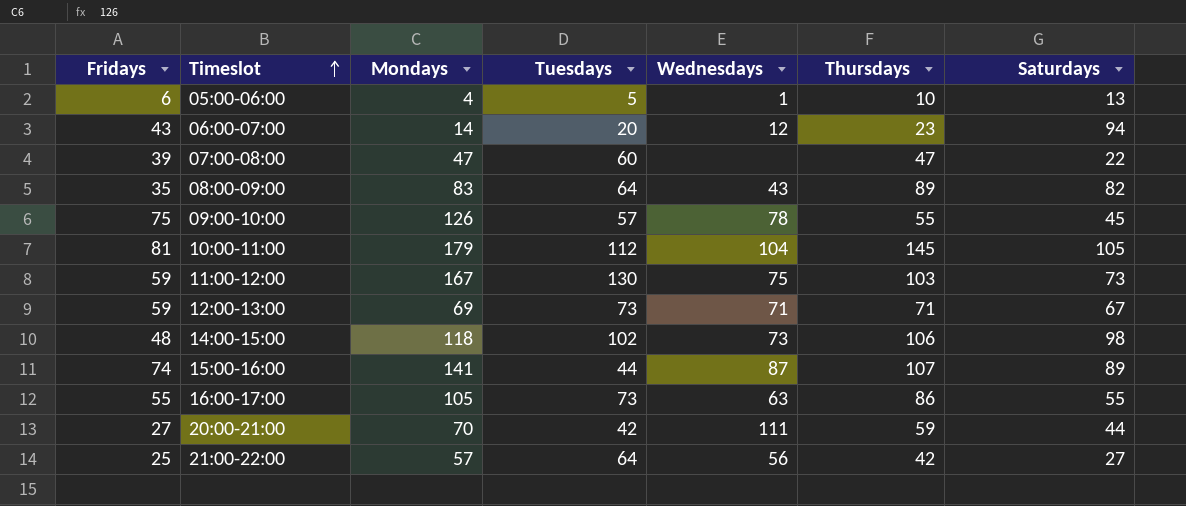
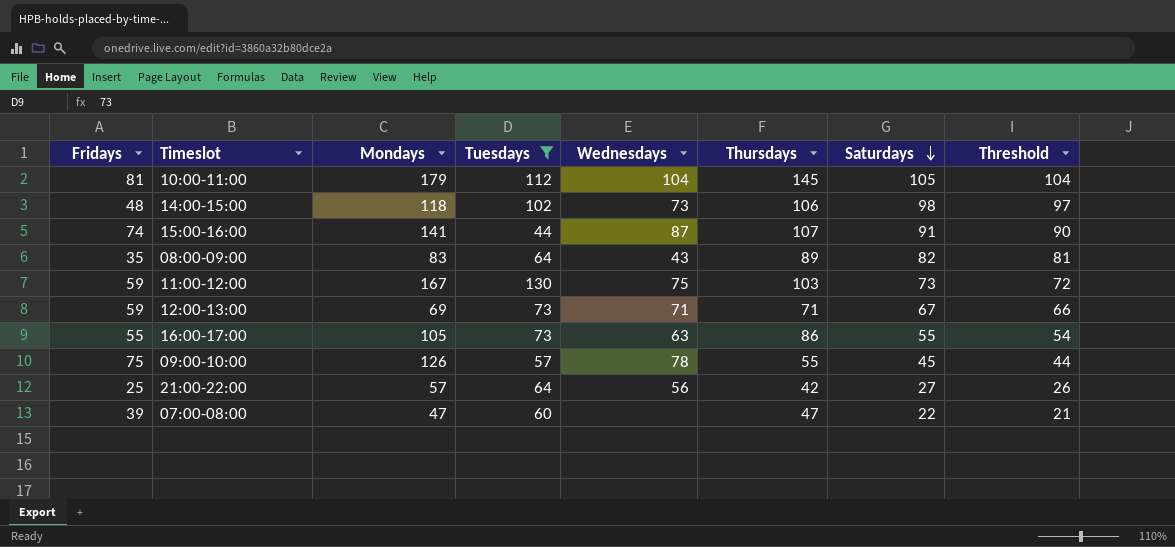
filter: none -> Tuesdays >= 44
row order: Timeslot ascending -> Saturdays descending
column Threshold | formula: none -> [Saturdays] - 1
15:00-16:00 | Saturdays: 89 -> 91

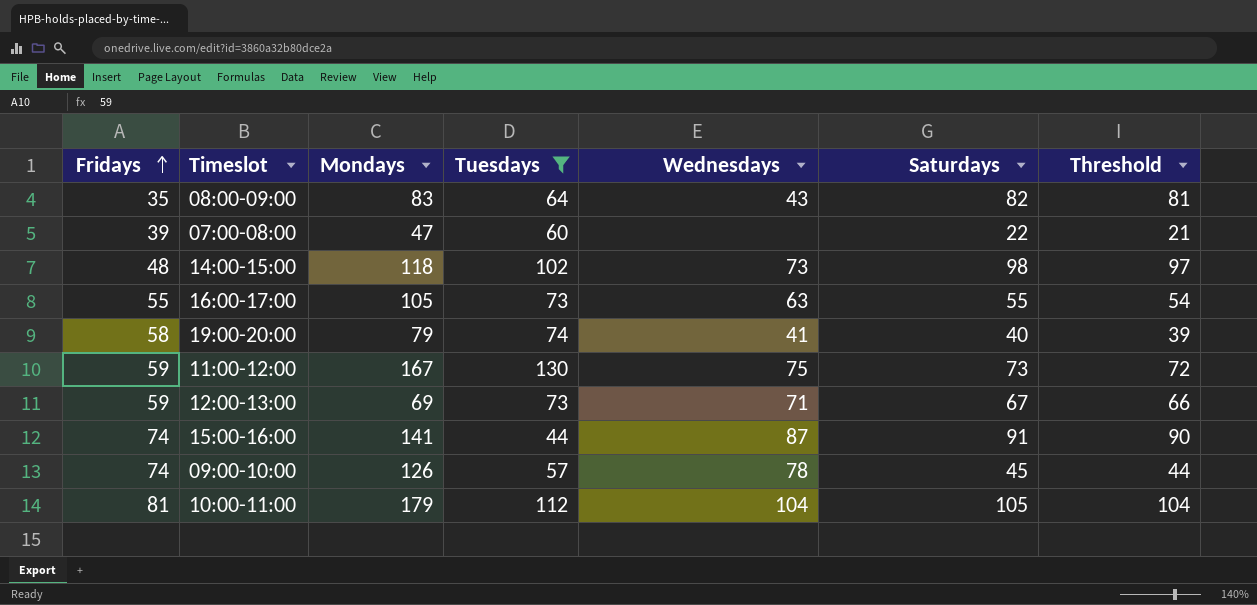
row order: Saturdays descending -> Fridays ascending
column Thursdays | position: 6 -> none
row 21:00-22:00: 25 | 57 | 64 | 56 | 42 | 27 | 26 -> none
row 19:00-20:00: none -> 58 | 79 | 74 | 41 | 40 | 39
09:00-10:00 | Fridays: 75 -> 74

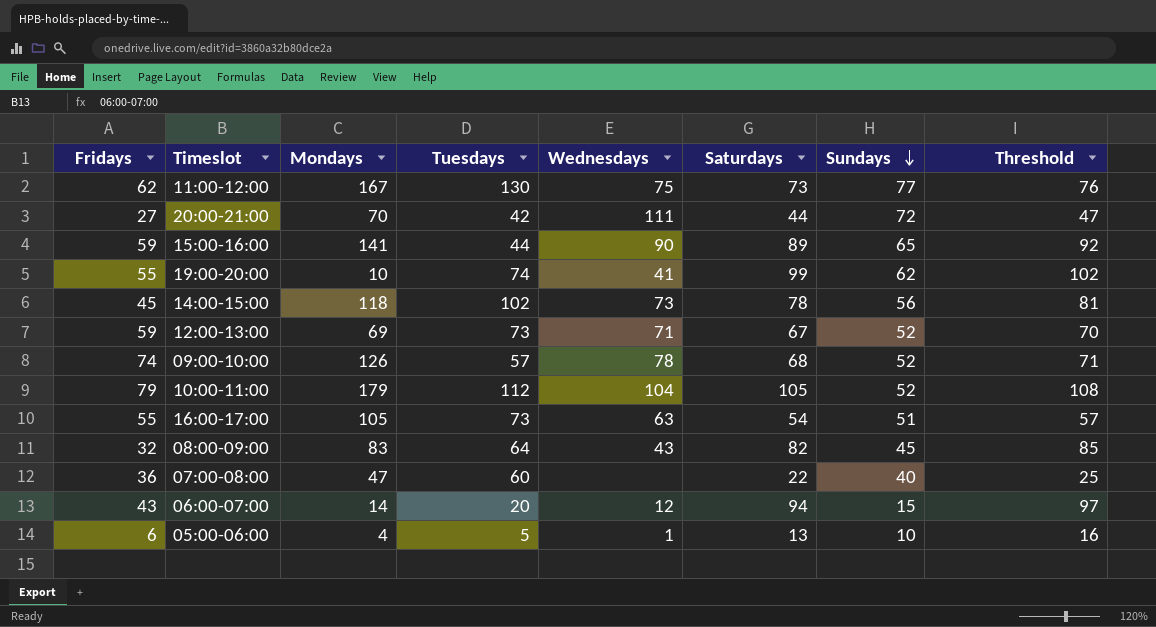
filter: Tuesdays >= 44 -> none
row order: Fridays ascending -> Sundays descending
column Sundays | position: none -> 7
column Threshold | formula: [Saturdays] - 1 -> [Saturdays] + 3
11:00-12:00 | Fridays: 59 -> 62
15:00-16:00 | Fridays: 74 -> 59
15:00-16:00 | Wednesdays: 87 -> 90
15:00-16:00 | Saturdays: 91 -> 89
19:00-20:00 | Fridays: 58 -> 55
19:00-20:00 | Mondays: 79 -> 10
19:00-20:00 | Saturdays: 40 -> 99
14:00-15:00 | Fridays: 48 -> 45
14:00-15:00 | Saturdays: 98 -> 78
09:00-10:00 | Saturdays: 45 -> 68
10:00-11:00 | Fridays: 81 -> 79
16:00-17:00 | Saturdays: 55 -> 54
08:00-09:00 | Fridays: 35 -> 32
07:00-08:00 | Fridays: 39 -> 36

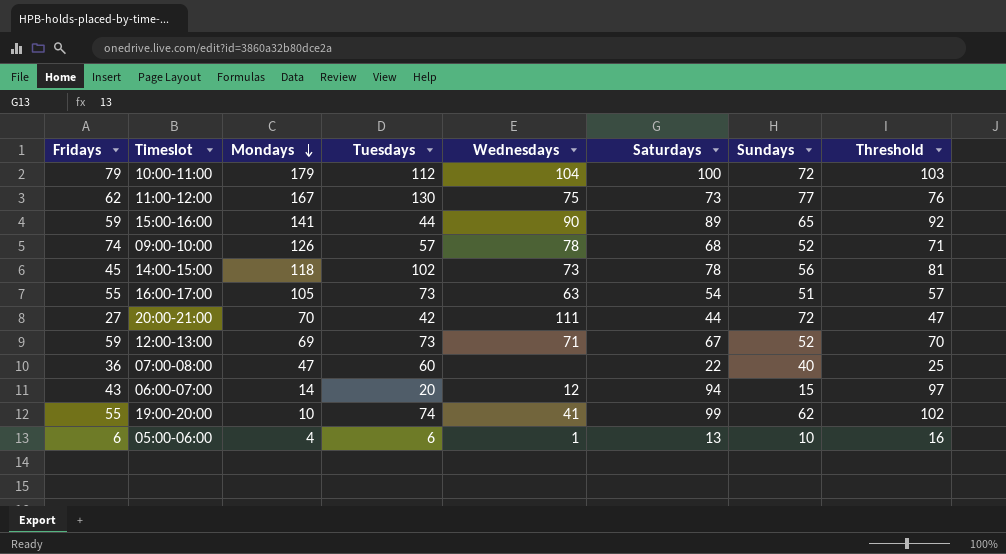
row order: Sundays descending -> Mondays descending
row 08:00-09:00: 32 | 83 | 64 | 43 | 82 | 45 | 85 -> none
10:00-11:00 | Saturdays: 105 -> 100
10:00-11:00 | Sundays: 52 -> 72
10:00-11:00 | Threshold: 108 -> 103
05:00-06:00 | Tuesdays: 5 -> 6

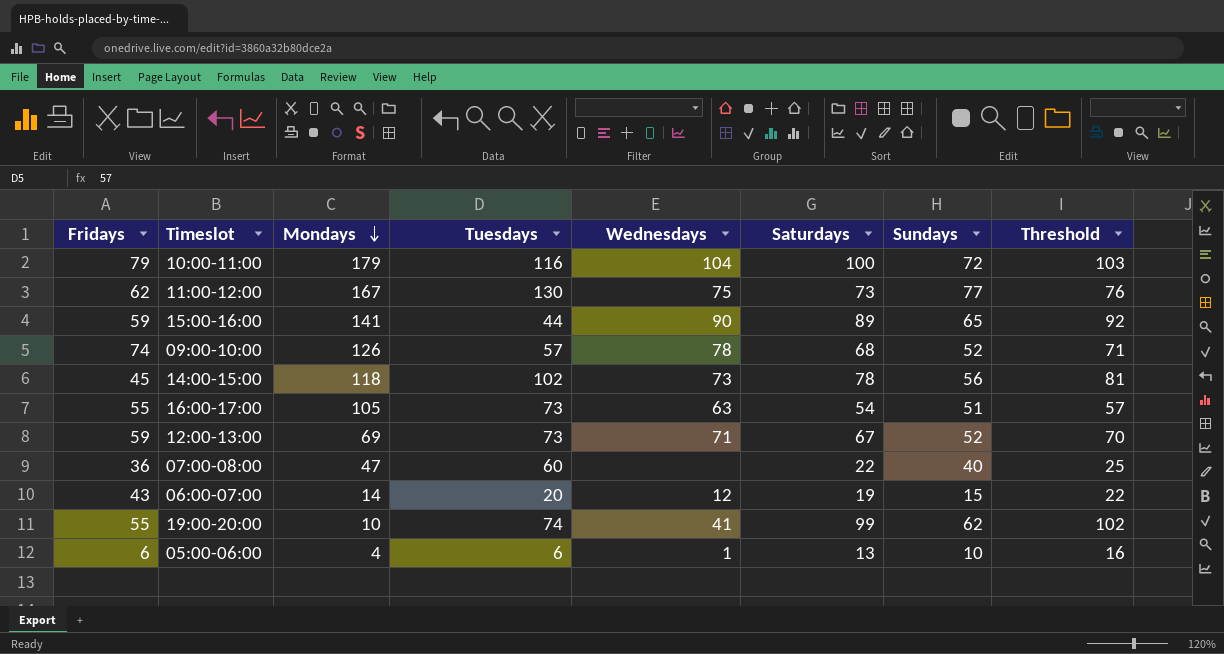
row 20:00-21:00: 27 | 70 | 42 | 111 | 44 | 72 | 47 -> none
10:00-11:00 | Tuesdays: 112 -> 116
06:00-07:00 | Saturdays: 94 -> 19
06:00-07:00 | Threshold: 97 -> 22

